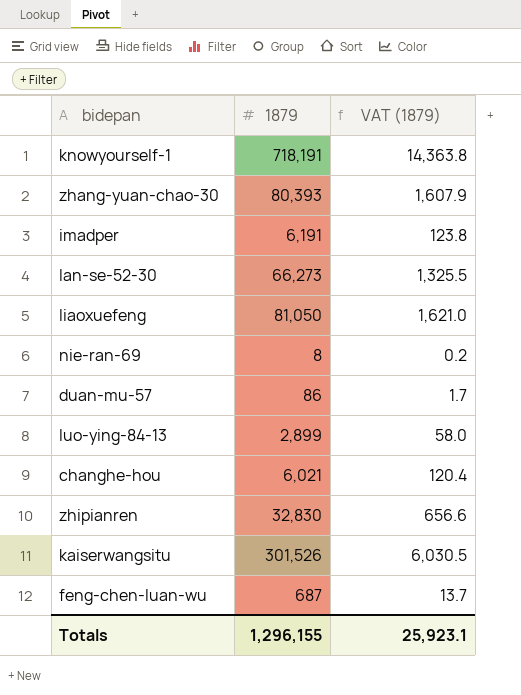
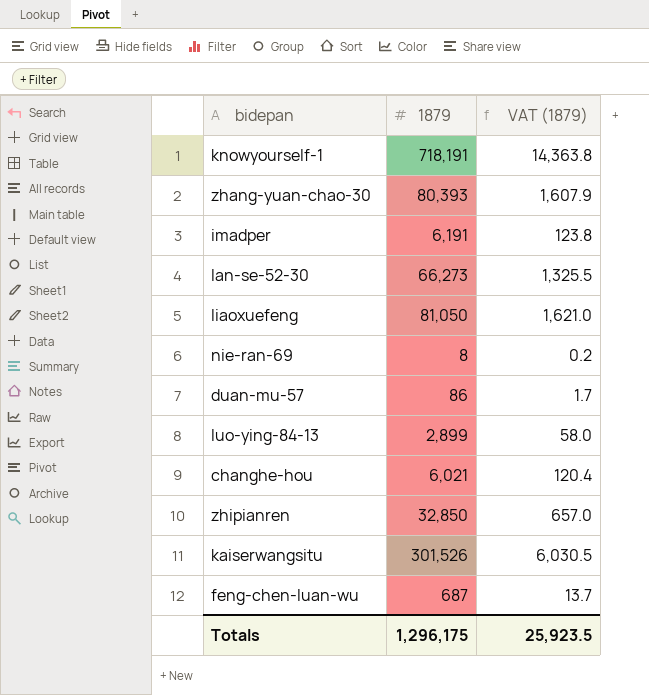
zhipianren | 1879: 32,830 -> 32,850
zhipianren | VAT (1879): 656.6 -> 657.0
Totals | 1879: 1,296,155 -> 1,296,175
Totals | VAT (1879): 25,923.1 -> 25,923.5

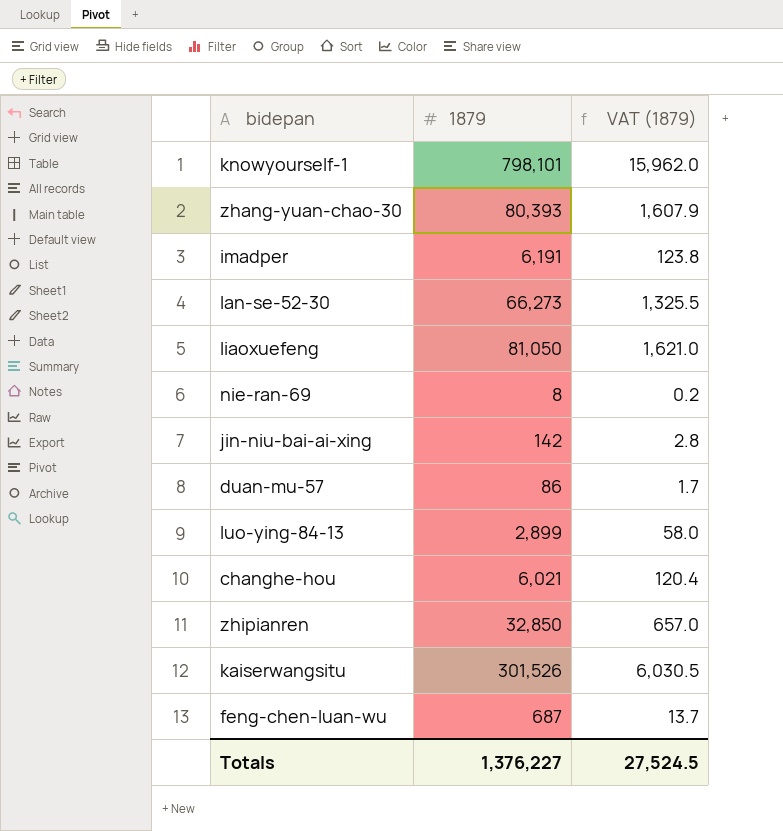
knowyourself-1 | 1879: 718,191 -> 798,101
knowyourself-1 | VAT (1879): 14,363.8 -> 15,962.0
row jin-niu-bai-ai-xing: none -> 142 | 2.8
Totals | 1879: 1,296,175 -> 1,376,227
Totals | VAT (1879): 25,923.5 -> 27,524.5

